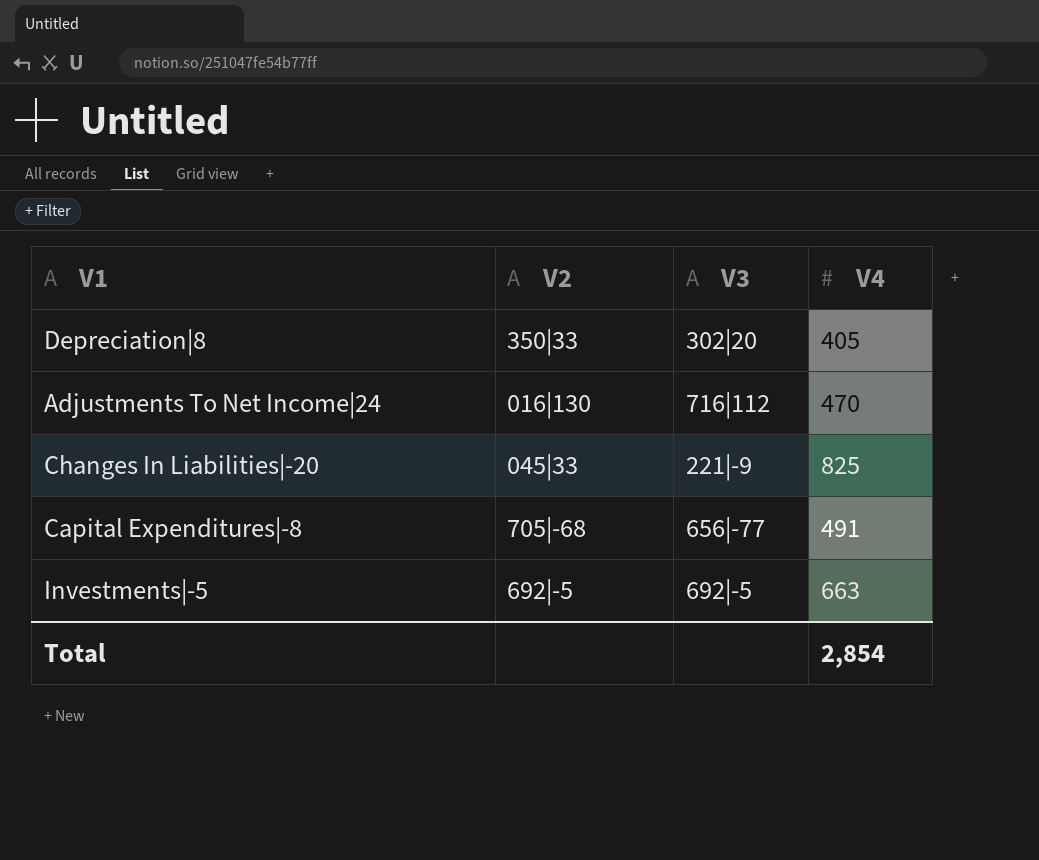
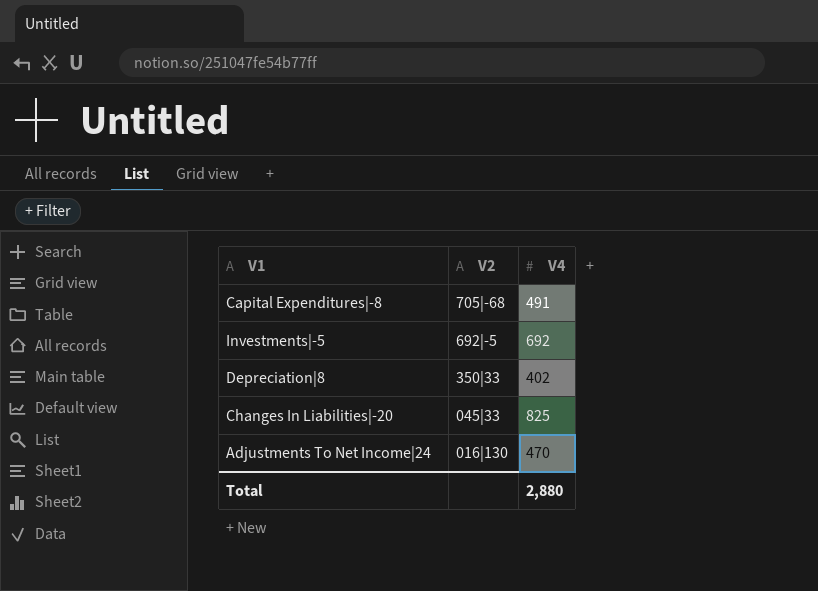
row order: none -> V2 descending
column V3 | position: 3 -> none
Investments|-5 | V4: 663 -> 692
Depreciation|8 | V4: 405 -> 402
Total | V4: 2,854 -> 2,880

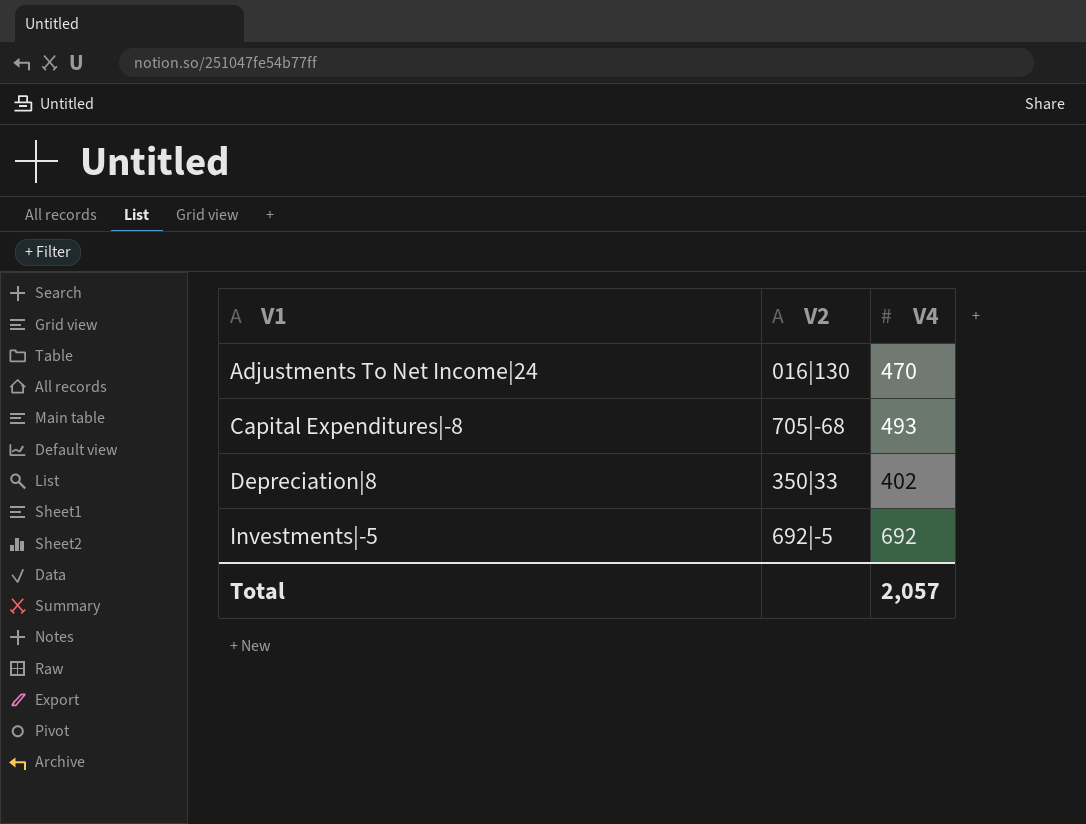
row order: V2 descending -> V1 ascending
row Changes In Liabilities|-20: 045|33 | 825 -> none
Capital Expenditures|-8 | V4: 491 -> 493
Total | V4: 2,880 -> 2,057

